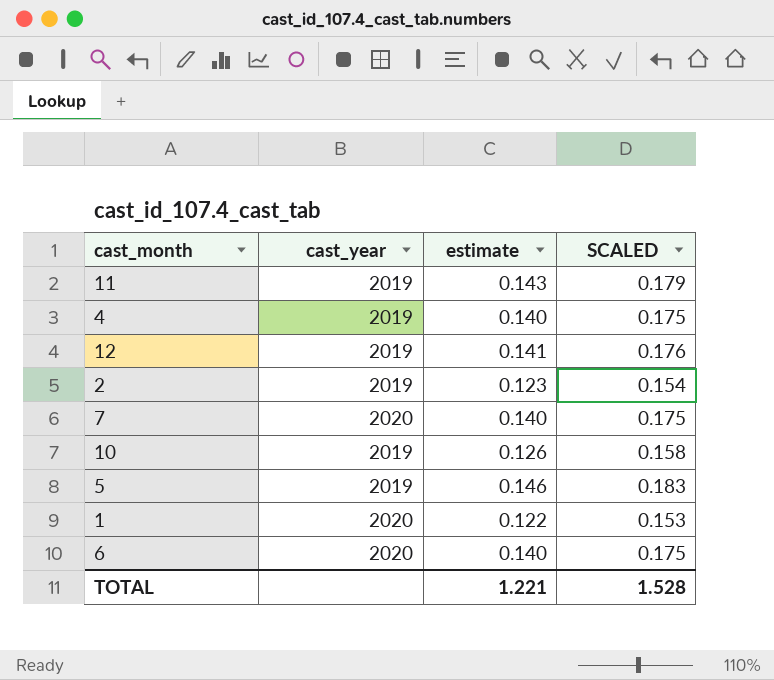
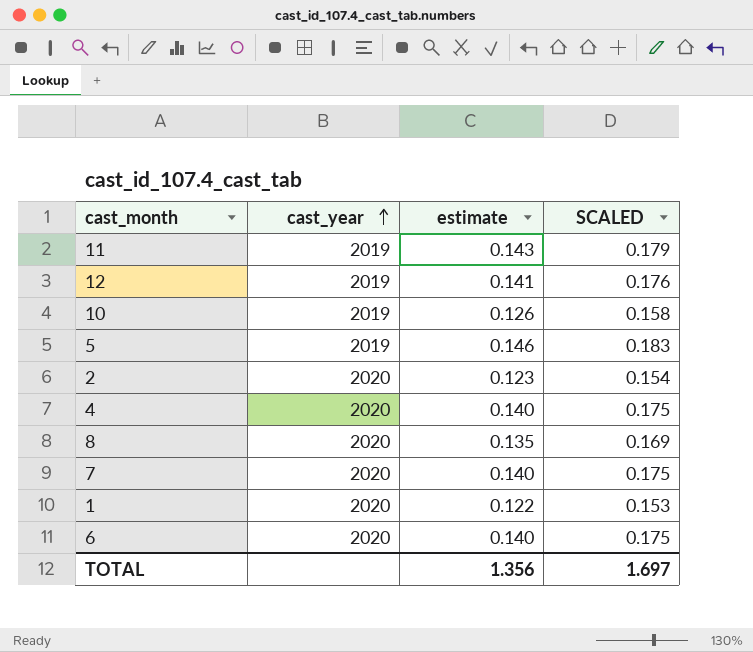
row order: none -> cast_year ascending
2 | cast_year: 2019 -> 2020
4 | cast_year: 2019 -> 2020
row 8: none -> 2020 | 0.135 | 0.169
TOTAL | estimate: 1.221 -> 1.356
TOTAL | SCALED: 1.528 -> 1.697

